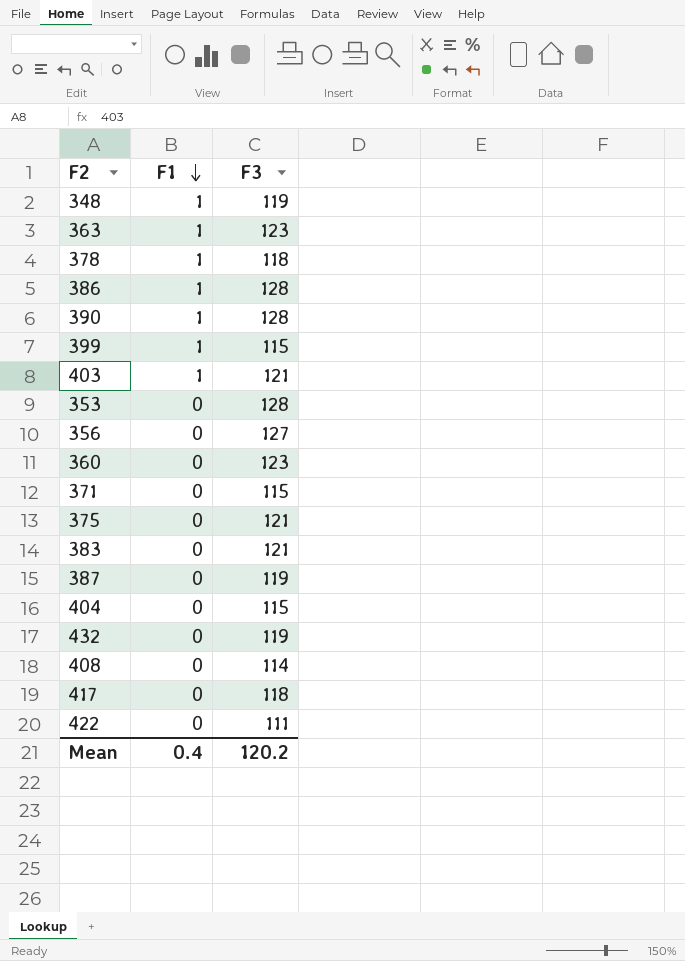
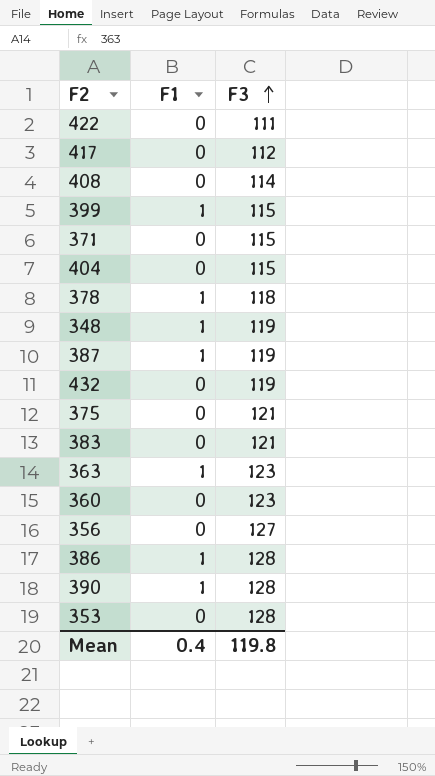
row order: F1 descending -> F3 ascending
row 403: 1 | 121 -> none
417 | F3: 118 -> 112
387 | F1: 0 -> 1
Mean | F3: 120.2 -> 119.8

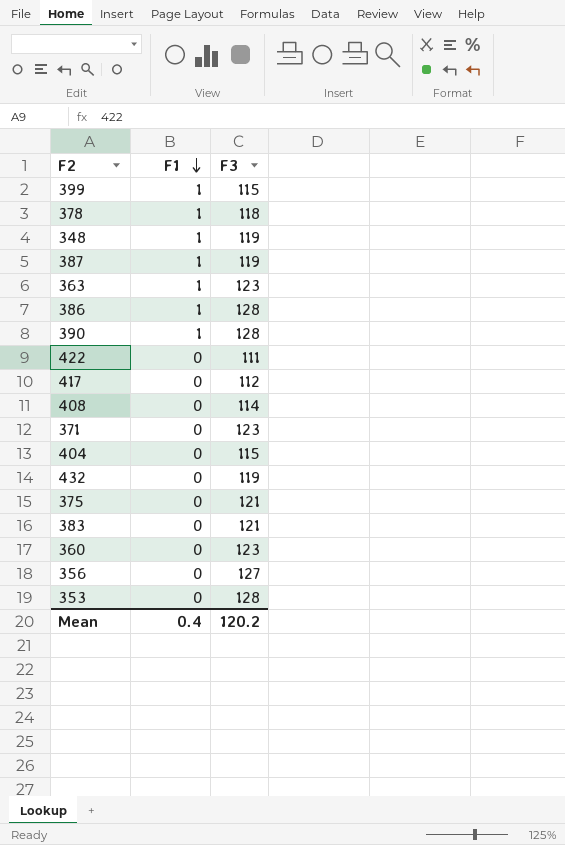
row order: F3 ascending -> F1 descending
371 | F3: 115 -> 123
Mean | F3: 119.8 -> 120.2

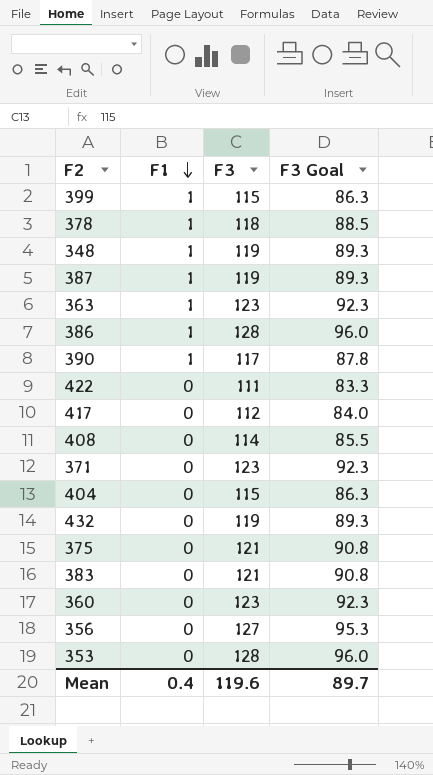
column F3 Goal | formula: none -> [F3] * 0.75
390 | F3: 128 -> 117
Mean | F3: 120.2 -> 119.6

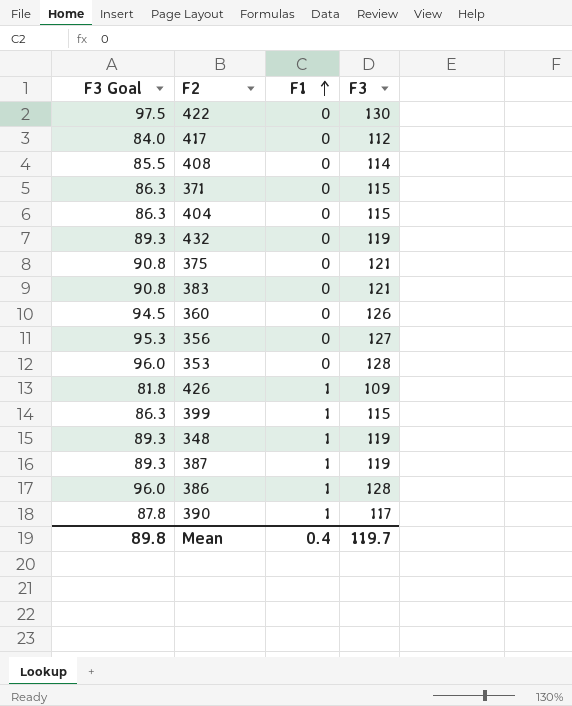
row order: F1 descending -> F1 ascending
column F3 Goal | position: 4 -> 1
row 378: 1 | 118 | 88.5 -> none
row 363: 1 | 123 | 92.3 -> none
422 | F3 Goal: 83.3 -> 97.5
422 | F3: 111 -> 130
371 | F3 Goal: 92.3 -> 86.3
371 | F3: 123 -> 115
360 | F3 Goal: 92.3 -> 94.5
360 | F3: 123 -> 126
row 426: none -> 81.8 | 1 | 109
Mean | F3 Goal: 89.7 -> 89.8
Mean | F3: 119.6 -> 119.7

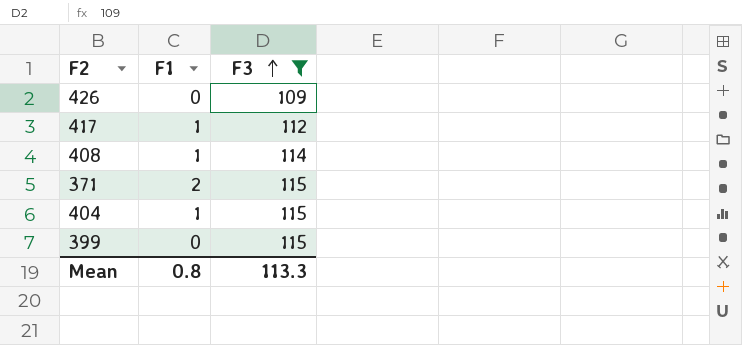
filter: none -> F3 <= 115
row order: F1 ascending -> F3 ascending
column F3 Goal | formula: [F3] * 0.75 -> none
426 | F1: 1 -> 0
417 | F1: 0 -> 1
408 | F1: 0 -> 1
371 | F1: 0 -> 2
404 | F1: 0 -> 1
399 | F1: 1 -> 0
Mean | F1: 0.4 -> 0.8
Mean | F3: 119.7 -> 113.3

